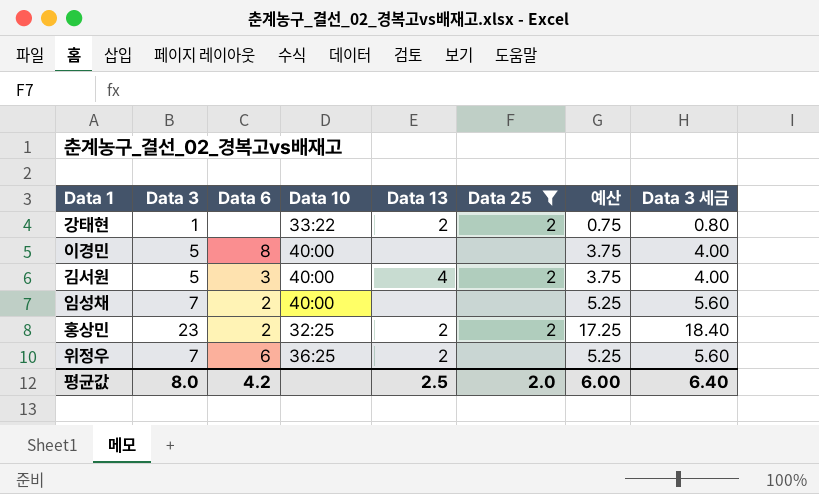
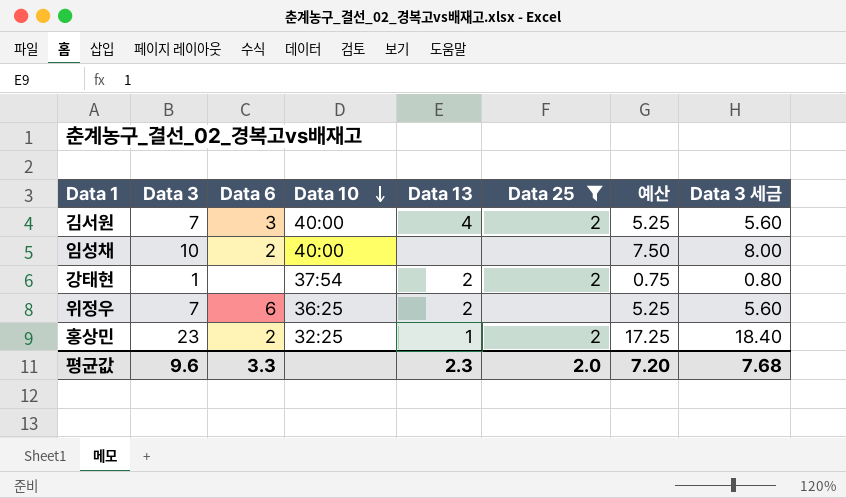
row order: none -> Data 10 descending
row 이경민: 5 | 8 | 40:00 | none | none | 3.75 | 4.00 -> none
김서원 | Data 3: 5 -> 7
김서원 | 예산: 3.75 -> 5.25
김서원 | Data 3 세금: 4.00 -> 5.60
임성채 | Data 3: 7 -> 10
임성채 | 예산: 5.25 -> 7.50
임성채 | Data 3 세금: 5.60 -> 8.00
강태현 | Data 10: 33:22 -> 37:54
홍상민 | Data 13: 2 -> 1
평균값 | Data 3: 8.0 -> 9.6
평균값 | Data 6: 4.2 -> 3.3
평균값 | Data 13: 2.5 -> 2.3
평균값 | 예산: 6.00 -> 7.20
평균값 | Data 3 세금: 6.40 -> 7.68

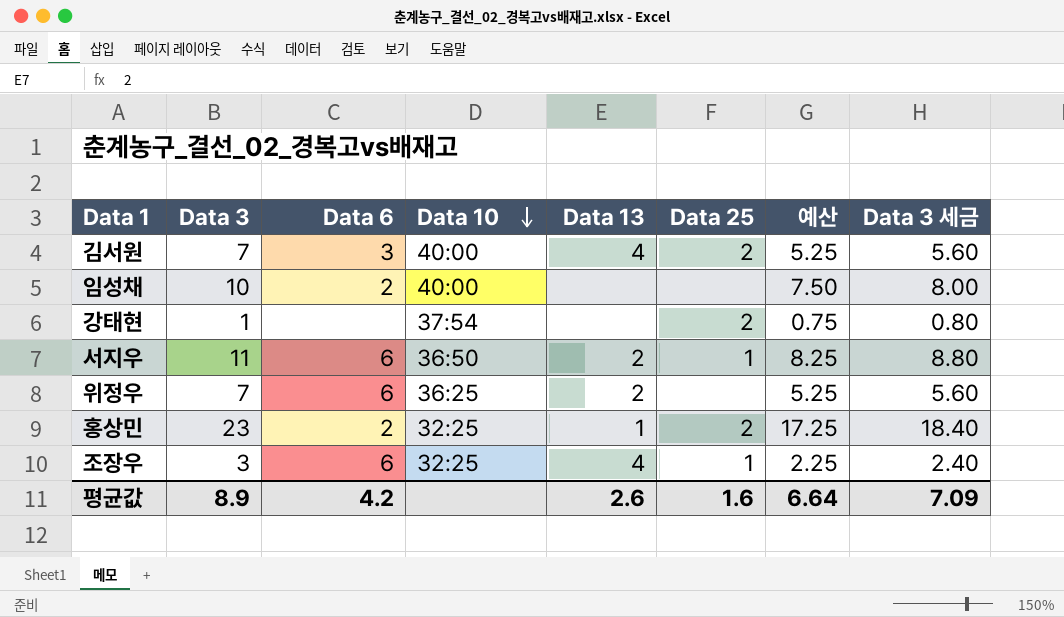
filter: Data 25 != 1 -> none
강태현 | Data 13: 2 -> none
평균값 | Data 3: 9.6 -> 8.9
평균값 | Data 6: 3.3 -> 4.2
평균값 | Data 13: 2.3 -> 2.6
평균값 | Data 25: 2.0 -> 1.6
평균값 | 예산: 7.20 -> 6.64
평균값 | Data 3 세금: 7.68 -> 7.09

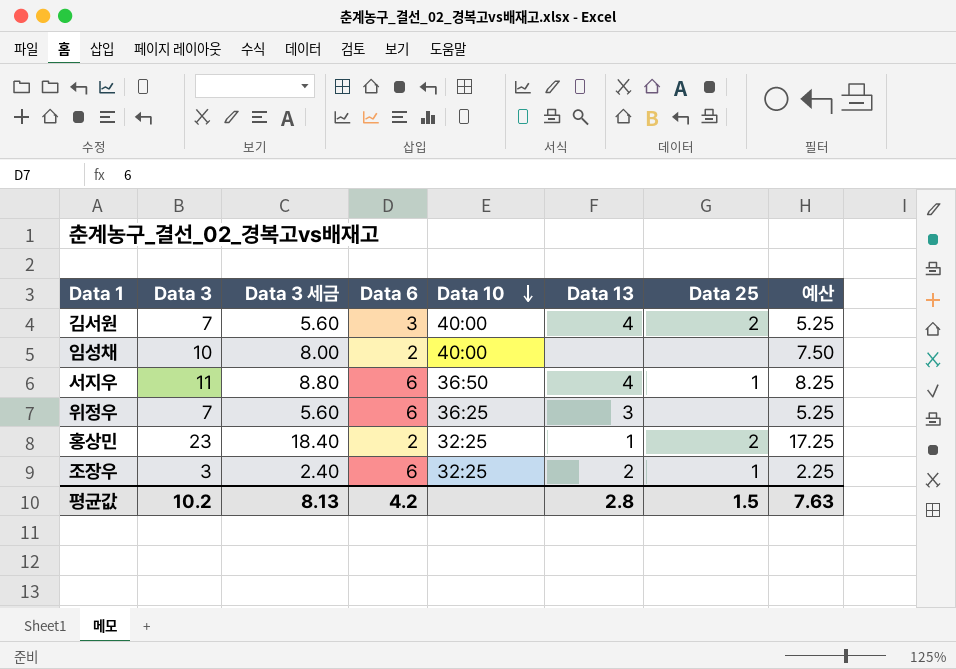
column Data 3 세금 | position: 8 -> 3
row 강태현: 1 | none | 37:54 | none | 2 | 0.75 | 0.80 -> none
서지우 | Data 13: 2 -> 4
위정우 | Data 13: 2 -> 3
조장우 | Data 13: 4 -> 2
평균값 | Data 3: 8.9 -> 10.2
평균값 | Data 3 세금: 7.09 -> 8.13
평균값 | Data 13: 2.6 -> 2.8
평균값 | Data 25: 1.6 -> 1.5
평균값 | 예산: 6.64 -> 7.63

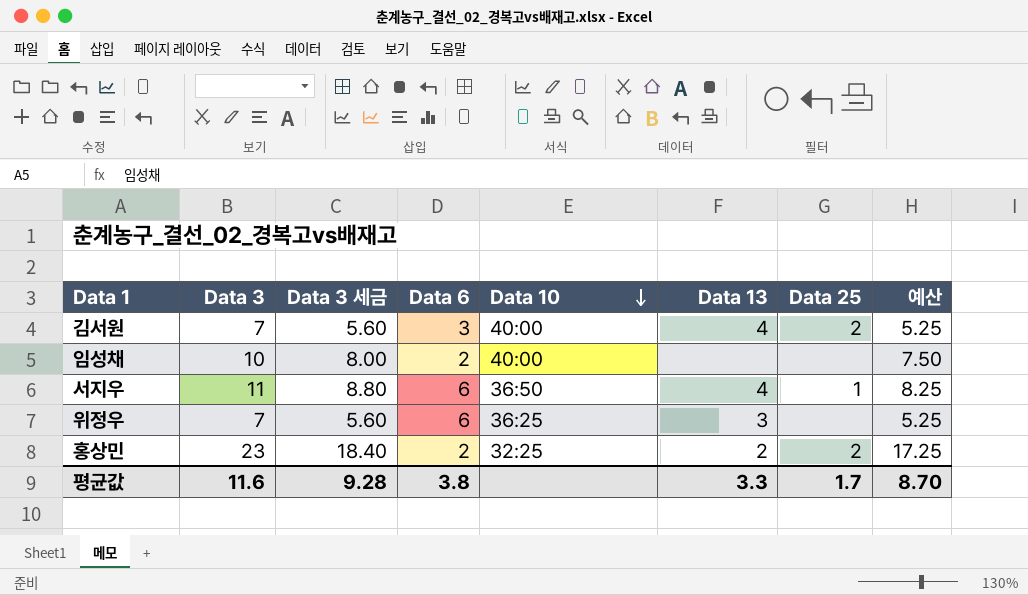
row 조장우: 3 | 2.40 | 6 | 32:25 | 2 | 1 | 2.25 -> none
홍상민 | Data 13: 1 -> 2
평균값 | Data 3: 10.2 -> 11.6
평균값 | Data 3 세금: 8.13 -> 9.28
평균값 | Data 6: 4.2 -> 3.8
평균값 | Data 13: 2.8 -> 3.3
평균값 | Data 25: 1.5 -> 1.7
평균값 | 예산: 7.63 -> 8.70

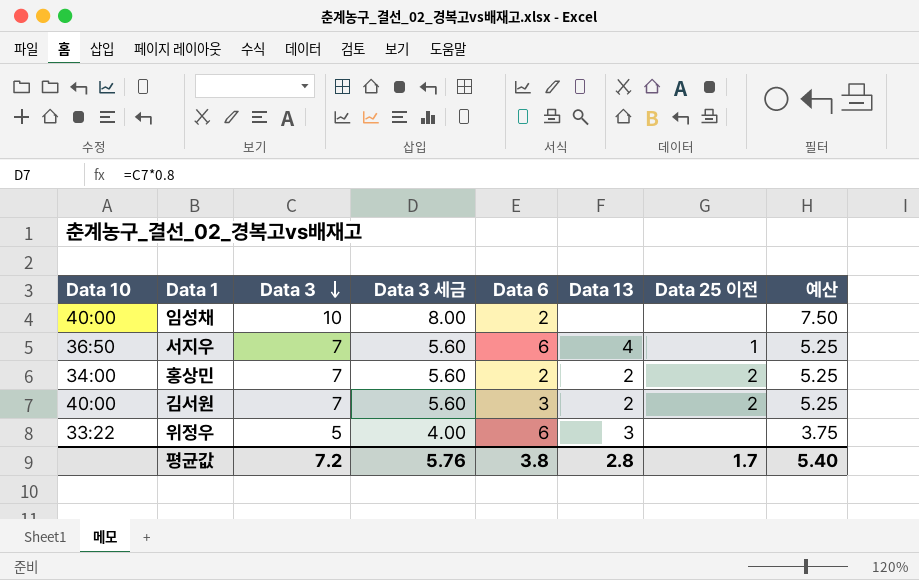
row order: Data 10 descending -> Data 3 descending
column Data 10 | position: 5 -> 1
column name: Data 25 -> Data 25 이전
서지우 | Data 3: 11 -> 7
서지우 | Data 3 세금: 8.80 -> 5.60
서지우 | 예산: 8.25 -> 5.25
홍상민 | Data 10: 32:25 -> 34:00
홍상민 | Data 3: 23 -> 7
홍상민 | Data 3 세금: 18.40 -> 5.60
홍상민 | 예산: 17.25 -> 5.25
김서원 | Data 13: 4 -> 2
위정우 | Data 10: 36:25 -> 33:22
위정우 | Data 3: 7 -> 5
위정우 | Data 3 세금: 5.60 -> 4.00
위정우 | 예산: 5.25 -> 3.75
평균값 | Data 3: 11.6 -> 7.2
평균값 | Data 3 세금: 9.28 -> 5.76
평균값 | Data 13: 3.3 -> 2.8
평균값 | 예산: 8.70 -> 5.40

